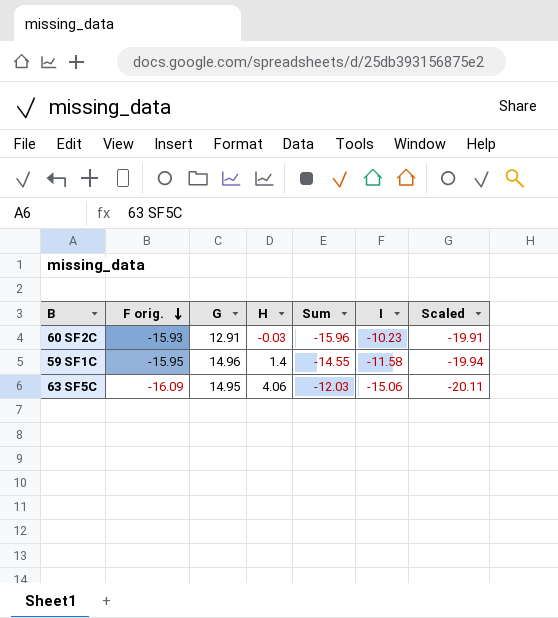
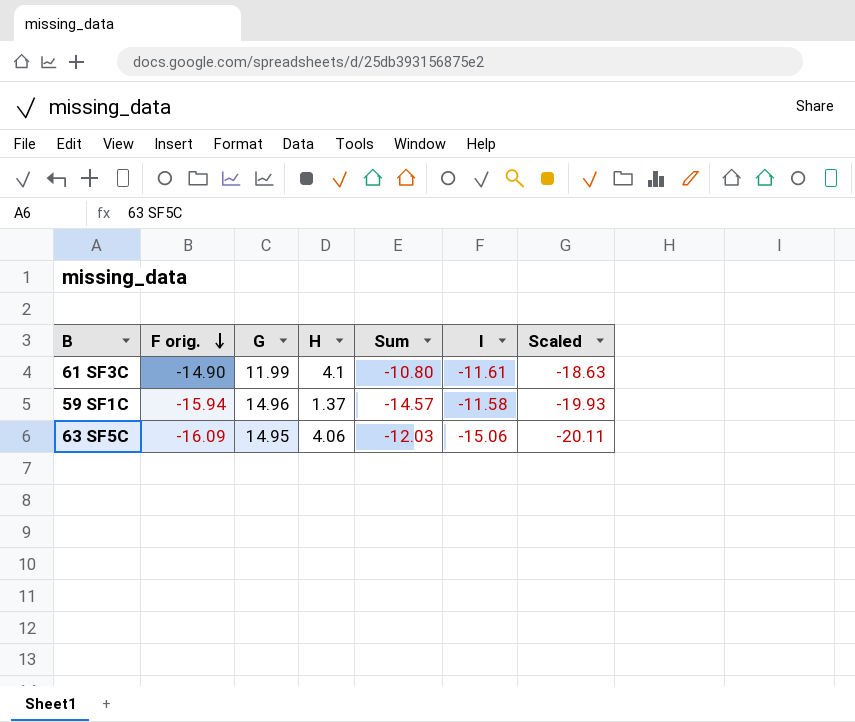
row 60 SF2C: -15.93 | 12.91 | -0.03 | -15.96 | -10.23 | -19.91 -> none
row 61 SF3C: none -> -14.90 | 11.99 | 4.1 | -10.80 | -11.61 | -18.63
59 SF1C | F orig.: -15.95 -> -15.94
59 SF1C | H: 1.4 -> 1.37
59 SF1C | Sum: -14.55 -> -14.57
59 SF1C | Scaled: -19.94 -> -19.93

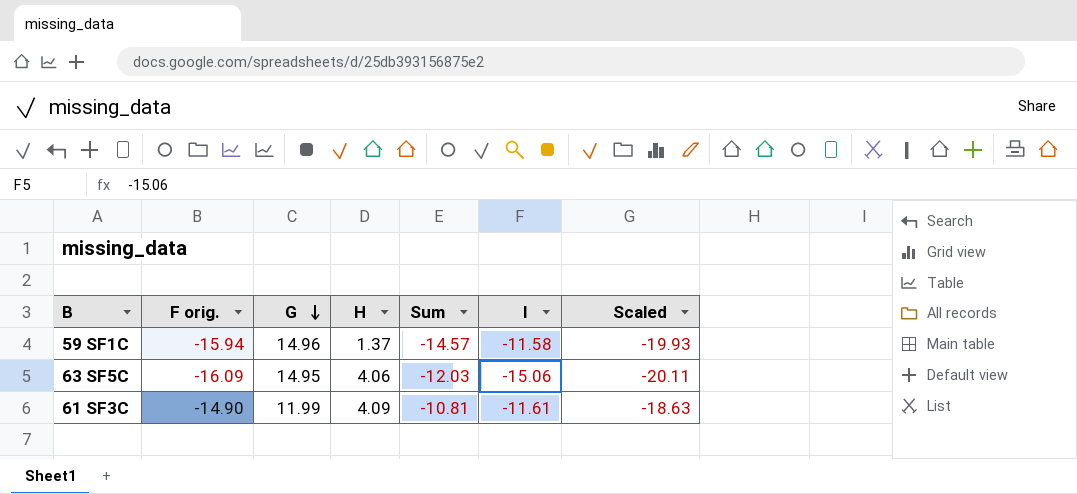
row order: F orig. descending -> G descending
61 SF3C | H: 4.1 -> 4.09
61 SF3C | Sum: -10.80 -> -10.81

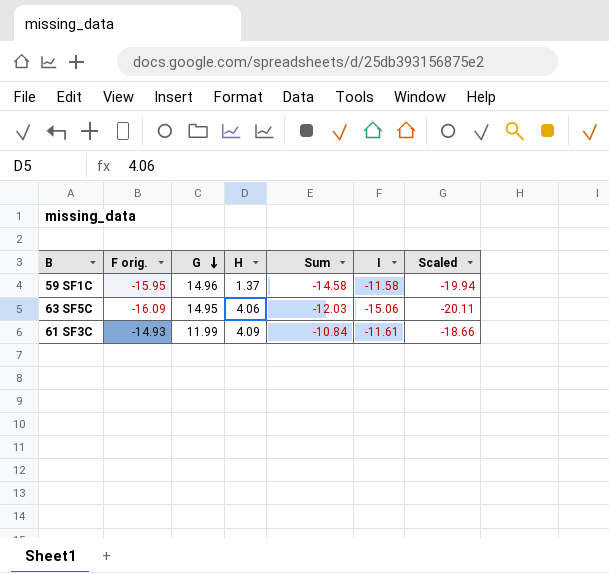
59 SF1C | F orig.: -15.94 -> -15.95
59 SF1C | Sum: -14.57 -> -14.58
59 SF1C | Scaled: -19.93 -> -19.94
61 SF3C | F orig.: -14.90 -> -14.93
61 SF3C | Sum: -10.81 -> -10.84
61 SF3C | Scaled: -18.63 -> -18.66

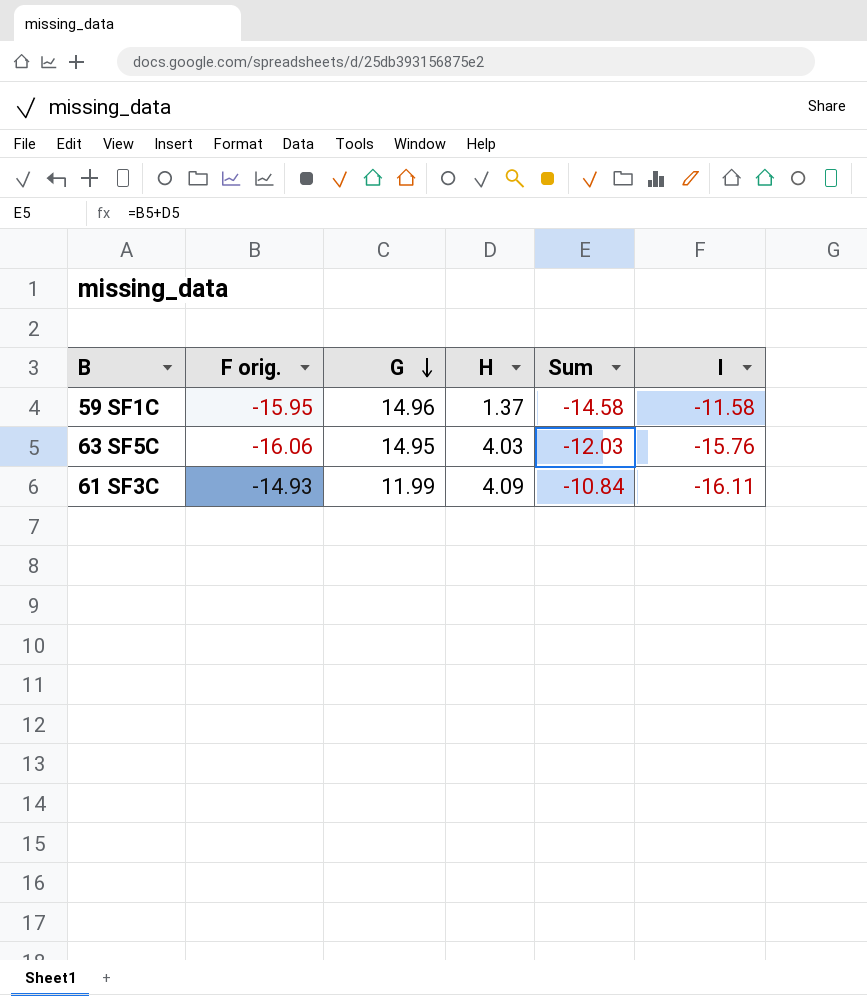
column Scaled | formula: [F orig.] * 1.25 -> none
63 SF5C | F orig.: -16.09 -> -16.06
63 SF5C | H: 4.06 -> 4.03
63 SF5C | I: -15.06 -> -15.76
61 SF3C | I: -11.61 -> -16.11

